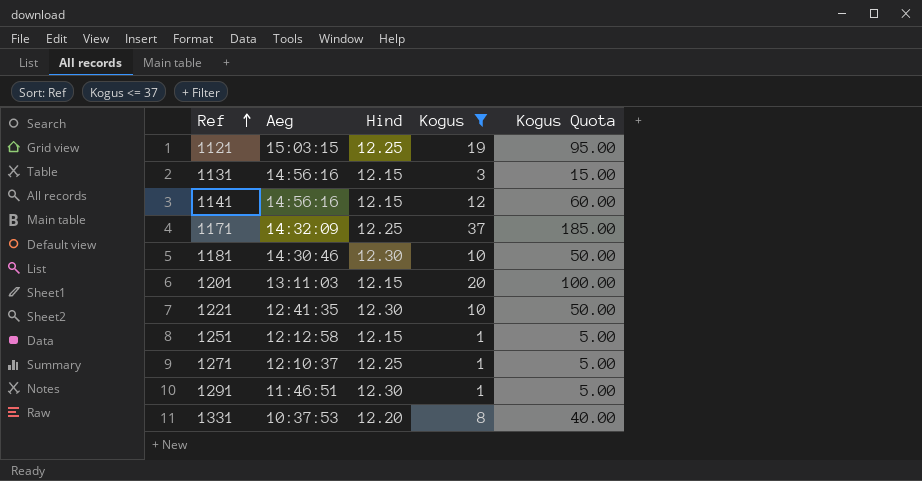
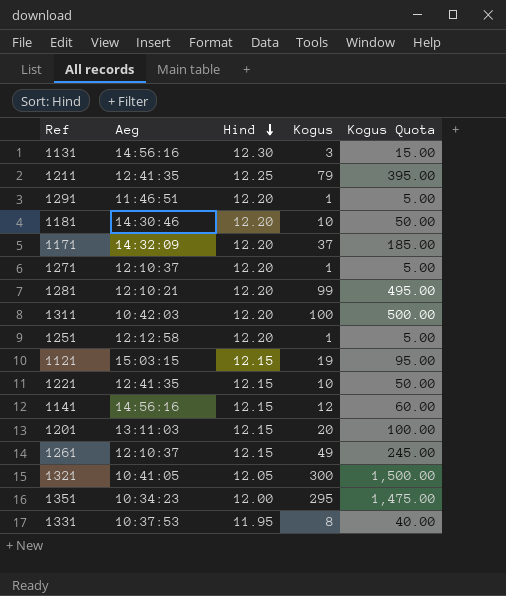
filter: Kogus <= 37 -> none
row order: Ref ascending -> Hind descending
1131 | Hind: 12.15 -> 12.30
1291 | Hind: 12.30 -> 12.20
1181 | Hind: 12.30 -> 12.20
1171 | Hind: 12.25 -> 12.20
1271 | Hind: 12.25 -> 12.20
1251 | Hind: 12.15 -> 12.20
1121 | Hind: 12.25 -> 12.15
1221 | Hind: 12.30 -> 12.15
1331 | Hind: 12.20 -> 11.95

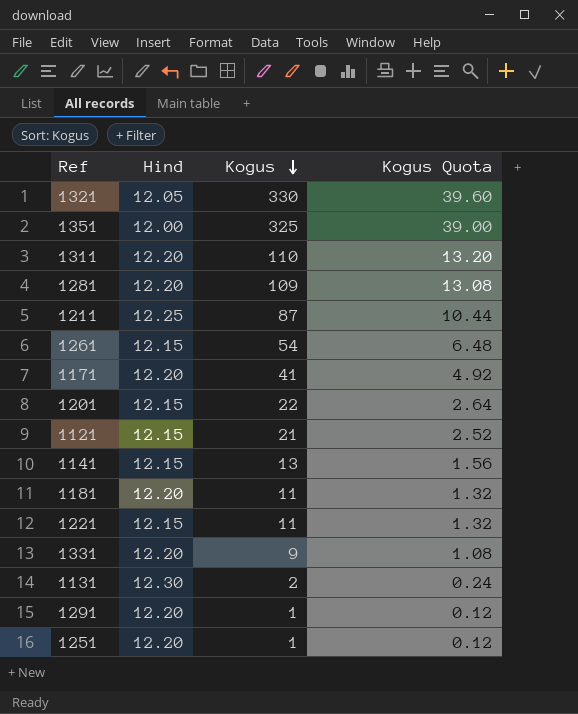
row order: Hind descending -> Kogus descending
column Aeg | position: 2 -> none
column Kogus Quota | formula: [Kogus] * 5 -> [Kogus] * 0.12
row 1271: 12:10:37 | 12.20 | 1 | 5.00 -> none
1321 | Kogus: 300 -> 330
1351 | Kogus: 295 -> 325
1311 | Kogus: 100 -> 110
1281 | Kogus: 99 -> 109
1211 | Kogus: 79 -> 87
1261 | Kogus: 49 -> 54
1171 | Kogus: 37 -> 41
1201 | Kogus: 20 -> 22
1121 | Kogus: 19 -> 21
1141 | Kogus: 12 -> 13
1181 | Kogus: 10 -> 11
1221 | Kogus: 10 -> 11
1331 | Hind: 11.95 -> 12.20
1331 | Kogus: 8 -> 9
1131 | Kogus: 3 -> 2

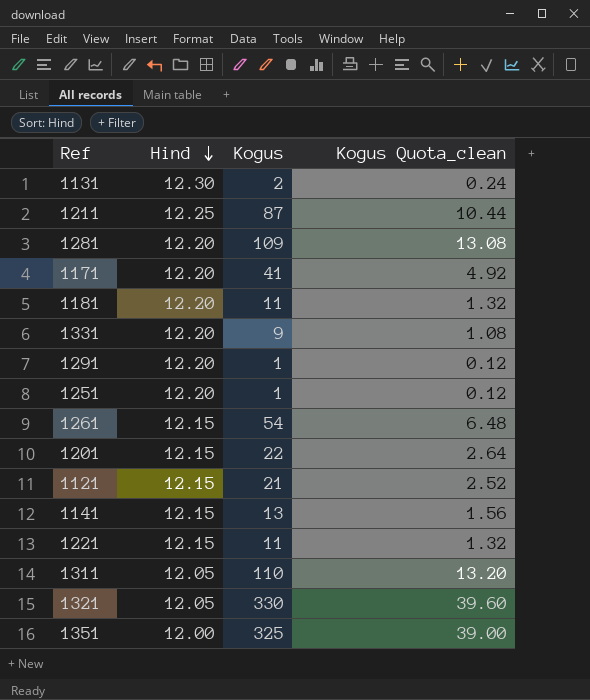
row order: Kogus descending -> Hind descending
column name: Kogus Quota -> Kogus Quota_clean
1311 | Hind: 12.20 -> 12.05

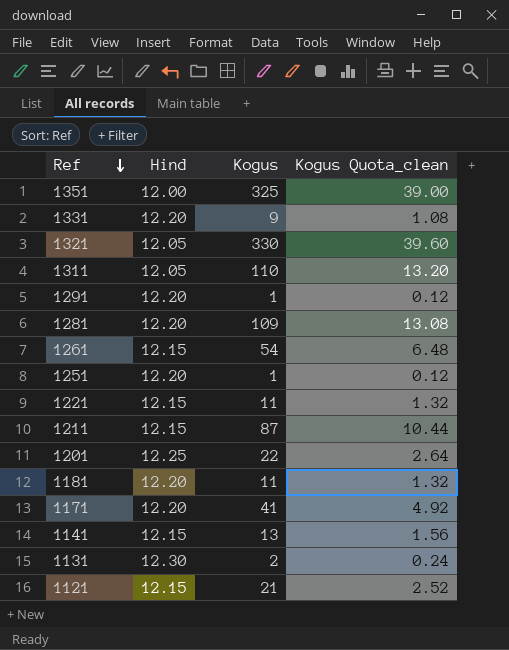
row order: Hind descending -> Ref descending
1211 | Hind: 12.25 -> 12.15
1201 | Hind: 12.15 -> 12.25

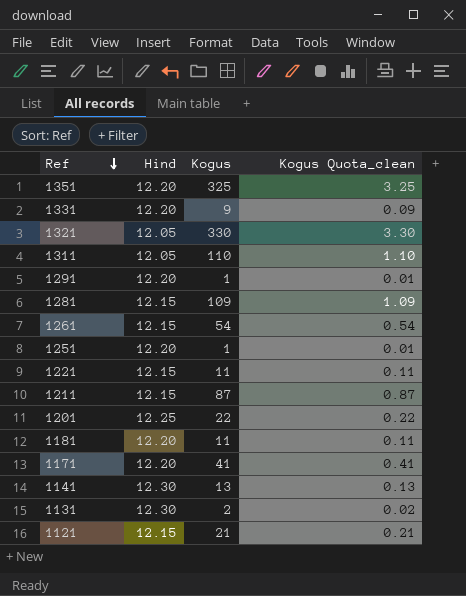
column Kogus Quota_clean | formula: [Kogus] * 0.12 -> [Kogus] * 0.01
1351 | Hind: 12.00 -> 12.20
1281 | Hind: 12.20 -> 12.15
1141 | Hind: 12.15 -> 12.30

